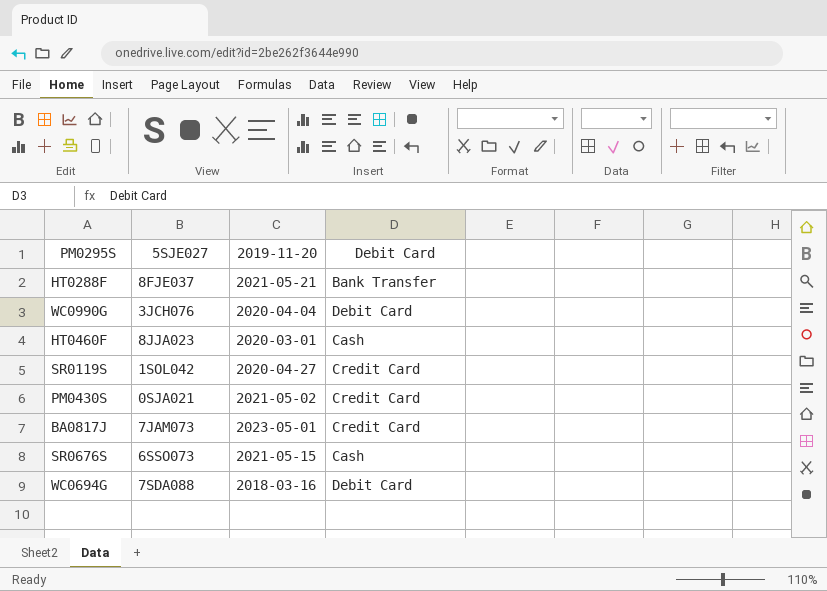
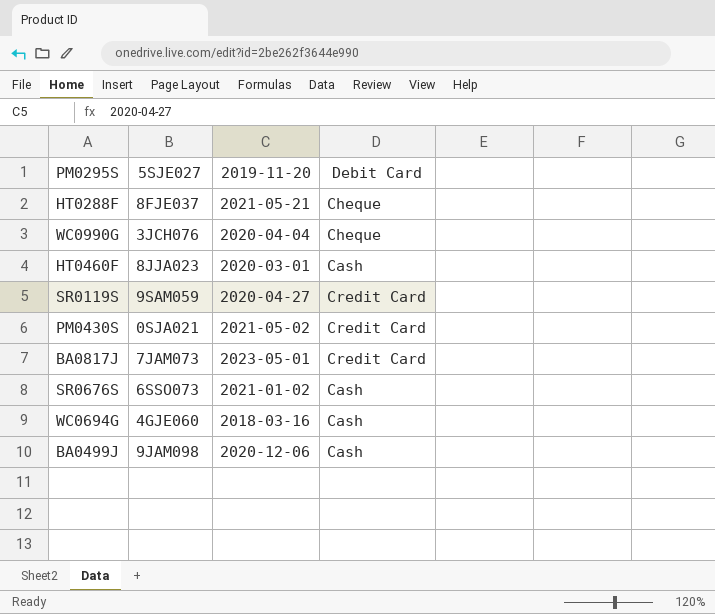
HT0288F | Debit Card: Bank Transfer -> Cheque
WC0990G | Debit Card: Debit Card -> Cheque
SR0119S | 5SJE027: 1SOL042 -> 9SAM059
SR0676S | 2019-11-20: 2021-05-15 -> 2021-01-02
WC0694G | 5SJE027: 7SDA088 -> 4GJE060
WC0694G | Debit Card: Debit Card -> Cash
row BA0499J: none -> 9JAM098 | 2020-12-06 | Cash

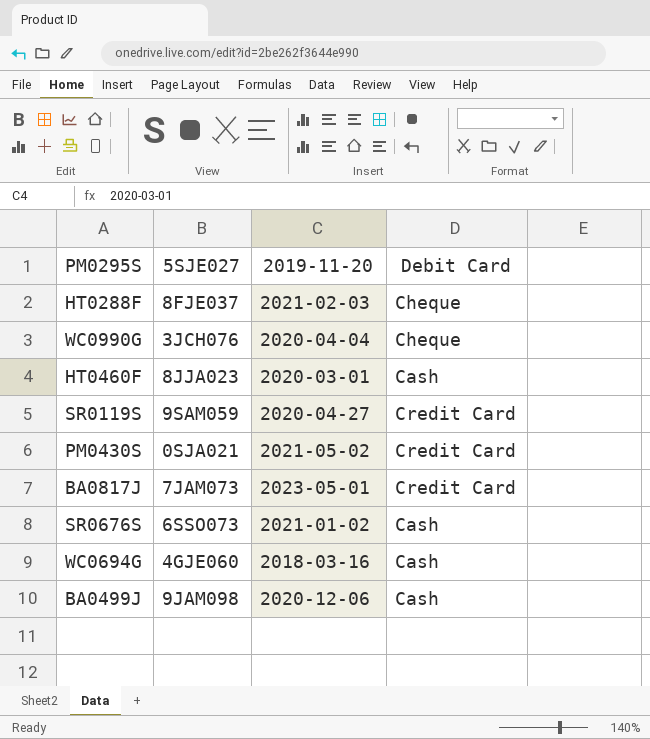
HT0288F | 2019-11-20: 2021-05-21 -> 2021-02-03

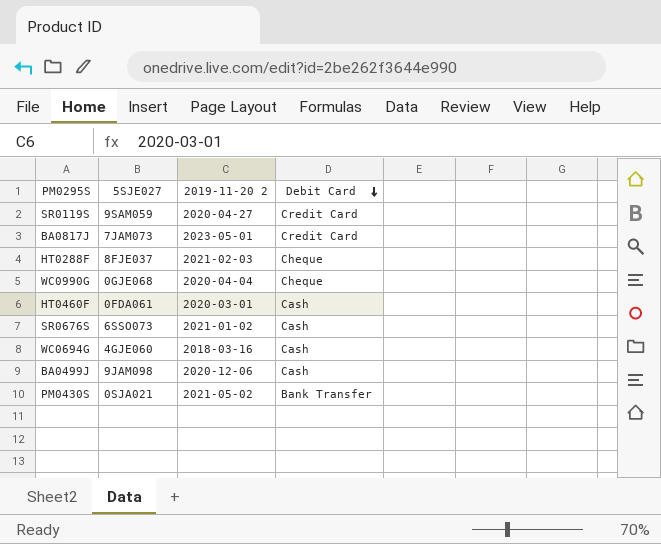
row order: none -> Debit Card descending
column name: 2019-11-20 -> 2019-11-20 2
WC0990G | 5SJE027: 3JCH076 -> 0GJE068
HT0460F | 5SJE027: 8JJA023 -> 0FDA061
PM0430S | Debit Card: Credit Card -> Bank Transfer

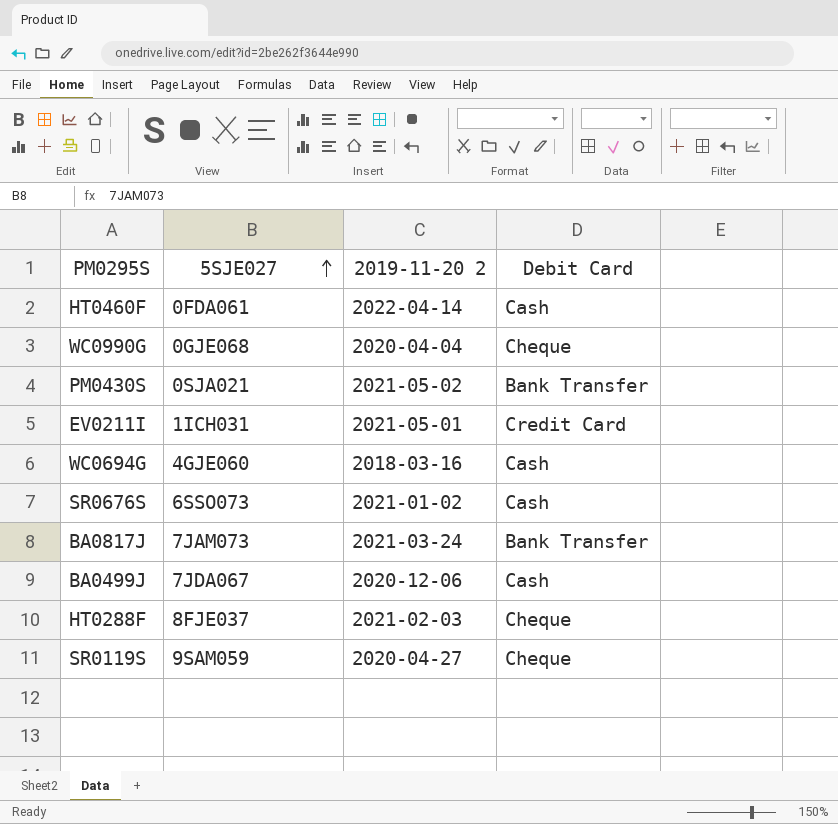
row order: Debit Card descending -> 5SJE027 ascending
HT0460F | 2019-11-20 2: 2020-03-01 -> 2022-04-14
row EV0211I: none -> 1ICH031 | 2021-05-01 | Credit Card
BA0817J | 2019-11-20 2: 2023-05-01 -> 2021-03-24
BA0817J | Debit Card: Credit Card -> Bank Transfer
BA0499J | 5SJE027: 9JAM098 -> 7JDA067
SR0119S | Debit Card: Credit Card -> Cheque

